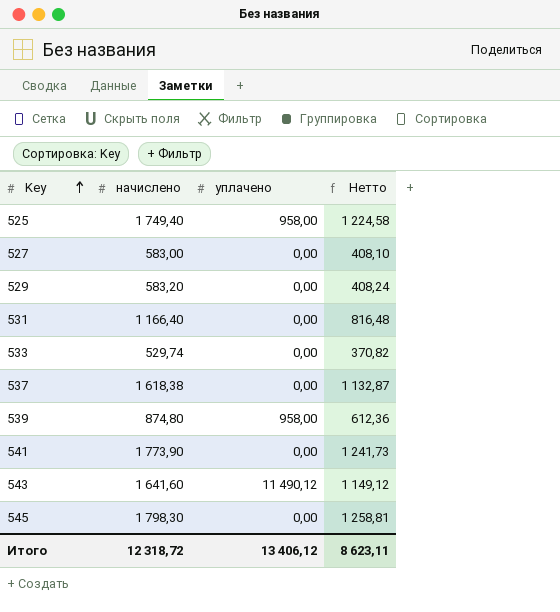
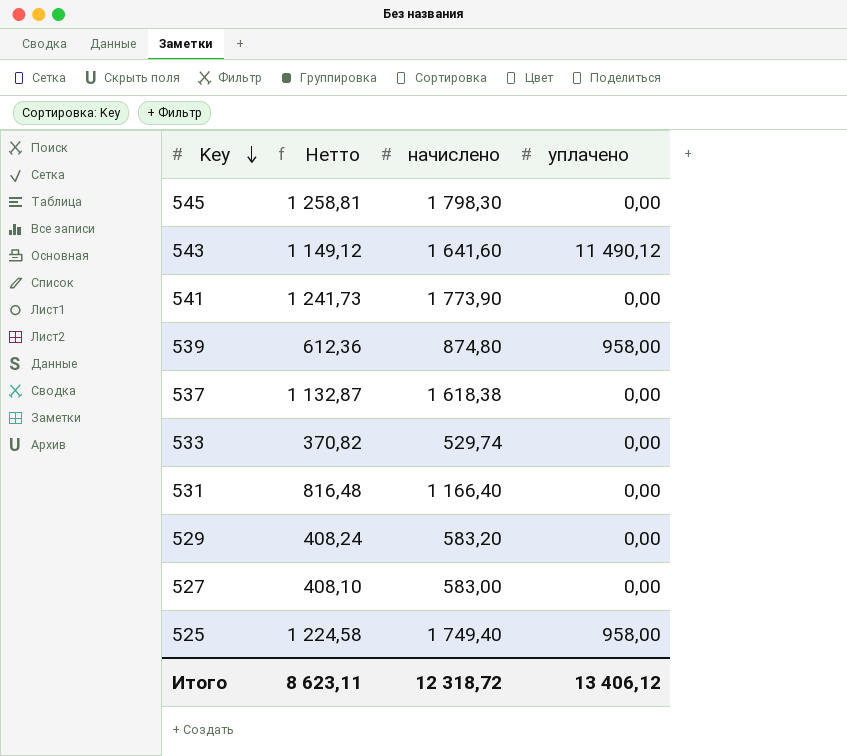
row order: Key ascending -> Key descending
column Нетто | position: 4 -> 2

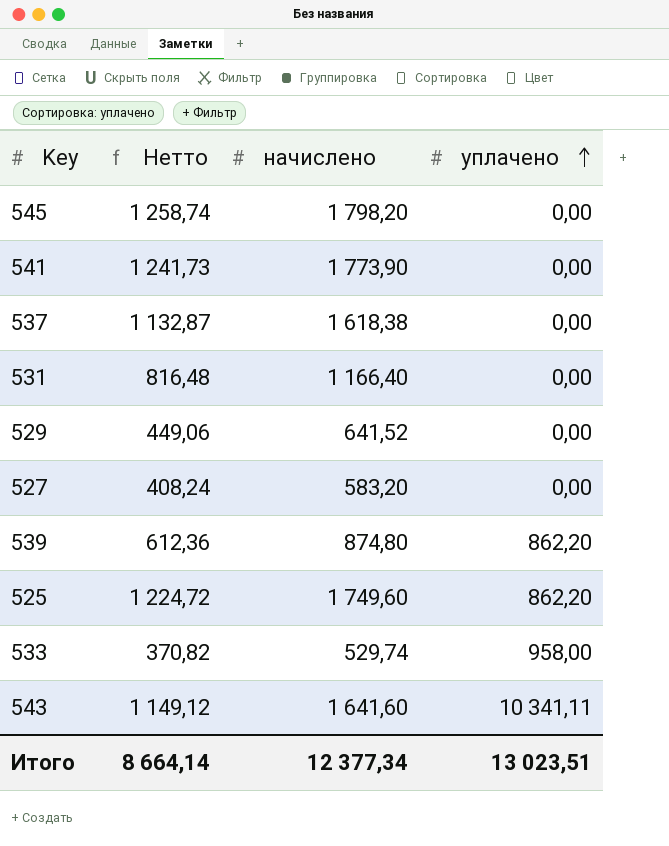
row order: Key descending -> уплачено ascending
545 | Нетто: 1 258,81 -> 1 258,74
545 | начислено: 1 798,30 -> 1 798,20
529 | Нетто: 408,24 -> 449,06
529 | начислено: 583,20 -> 641,52
527 | Нетто: 408,10 -> 408,24
527 | начислено: 583,00 -> 583,20
539 | уплачено: 958,00 -> 862,20
525 | Нетто: 1 224,58 -> 1 224,72
525 | начислено: 1 749,40 -> 1 749,60
525 | уплачено: 958,00 -> 862,20
533 | уплачено: 0,00 -> 958,00
543 | уплачено: 11 490,12 -> 10 341,11
Итого | Нетто: 8 623,11 -> 8 664,14
Итого | начислено: 12 318,72 -> 12 377,34
Итого | уплачено: 13 406,12 -> 13 023,51

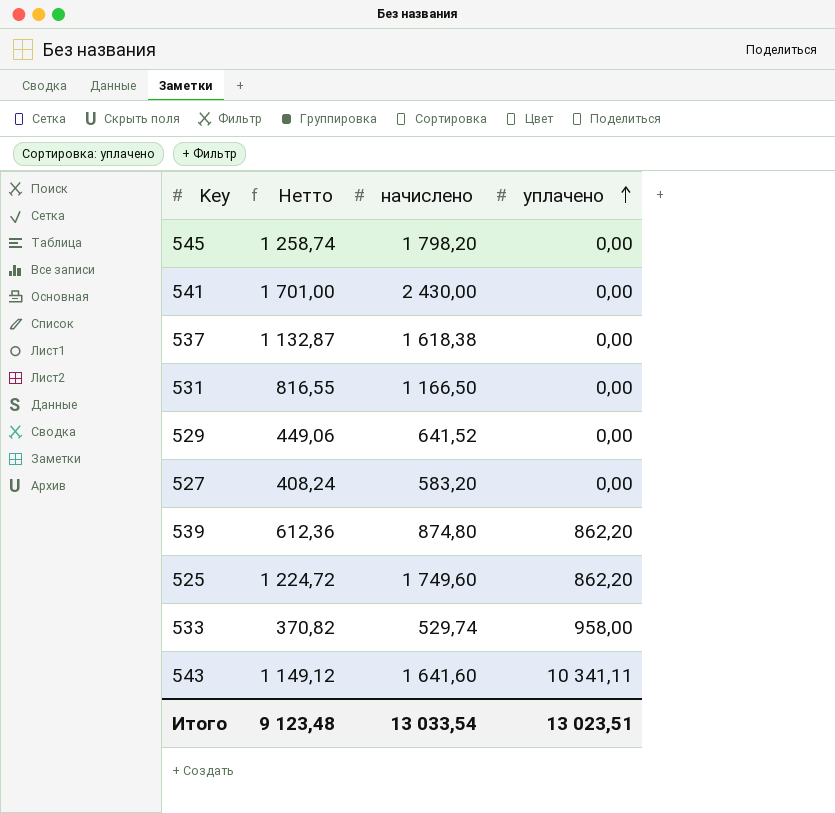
541 | Нетто: 1 241,73 -> 1 701,00
541 | начислено: 1 773,90 -> 2 430,00
531 | Нетто: 816,48 -> 816,55
531 | начислено: 1 166,40 -> 1 166,50
Итого | Нетто: 8 664,14 -> 9 123,48
Итого | начислено: 12 377,34 -> 13 033,54

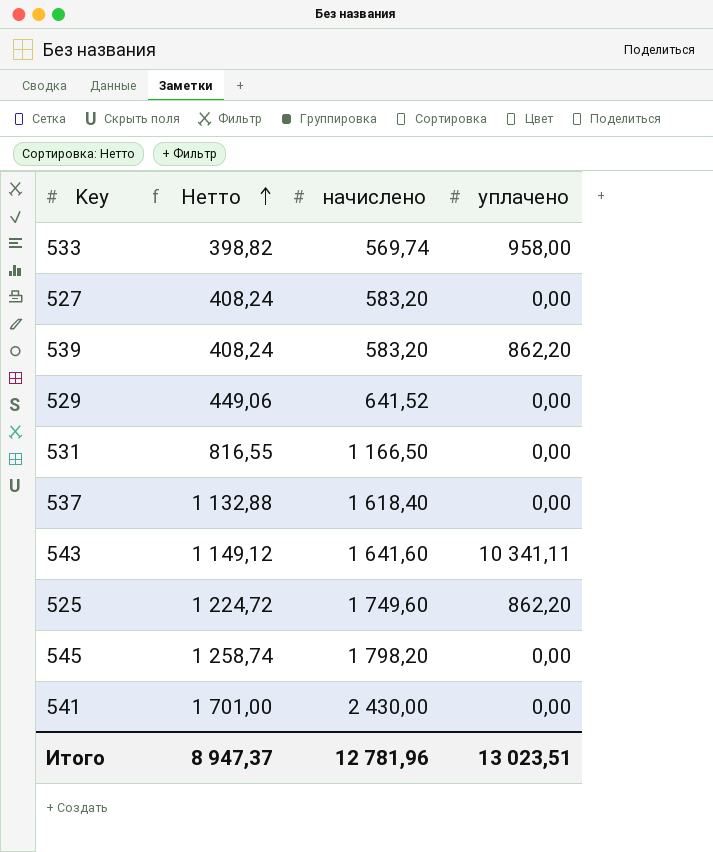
row order: уплачено ascending -> Нетто ascending
533 | Нетто: 370,82 -> 398,82
533 | начислено: 529,74 -> 569,74
539 | Нетто: 612,36 -> 408,24
539 | начислено: 874,80 -> 583,20
537 | Нетто: 1 132,87 -> 1 132,88
537 | начислено: 1 618,38 -> 1 618,40
Итого | Нетто: 9 123,48 -> 8 947,37
Итого | начислено: 13 033,54 -> 12 781,96

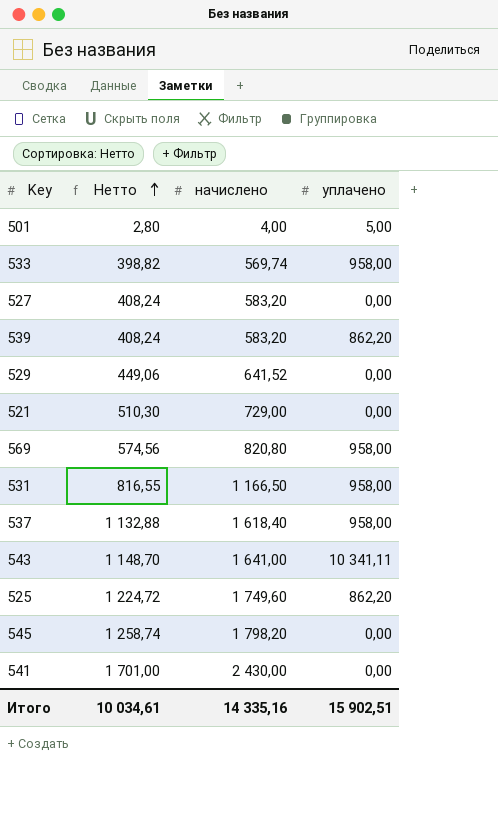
row 501: none -> 2,80 | 4,00 | 5,00
row 521: none -> 510,30 | 729,00 | 0,00
row 569: none -> 574,56 | 820,80 | 958,00
531 | уплачено: 0,00 -> 958,00
537 | уплачено: 0,00 -> 958,00
543 | Нетто: 1 149,12 -> 1 148,70
543 | начислено: 1 641,60 -> 1 641,00
Итого | Нетто: 8 947,37 -> 10 034,61
Итого | начислено: 12 781,96 -> 14 335,16
Итого | уплачено: 13 023,51 -> 15 902,51

